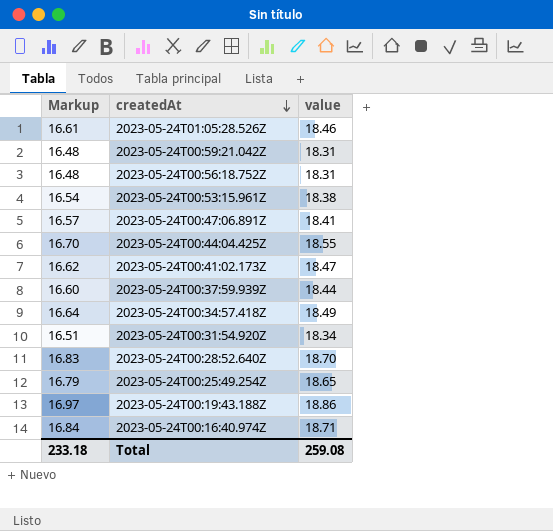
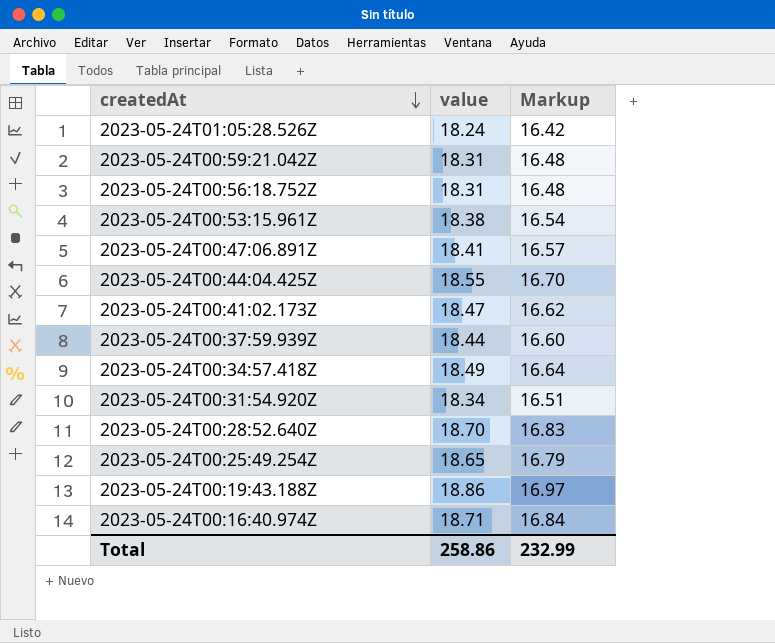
column Markup | position: 1 -> 3
2023-05-24T01:05:28.526Z | value: 18.46 -> 18.24
2023-05-24T01:05:28.526Z | Markup: 16.61 -> 16.42
Total | value: 259.08 -> 258.86
Total | Markup: 233.18 -> 232.99

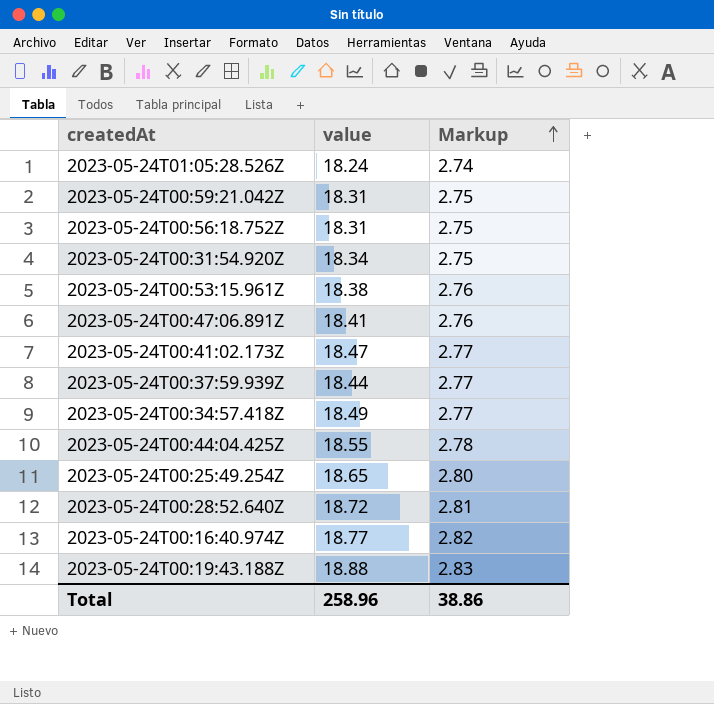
row order: createdAt descending -> Markup ascending
column Markup | formula: [value] * 0.9 -> [value] * 0.15
2023-05-24T00:28:52.640Z | value: 18.70 -> 18.72
2023-05-24T00:16:40.974Z | value: 18.71 -> 18.77
2023-05-24T00:19:43.188Z | value: 18.86 -> 18.88
Total | value: 258.86 -> 258.96
Total | Markup: 232.99 -> 38.86

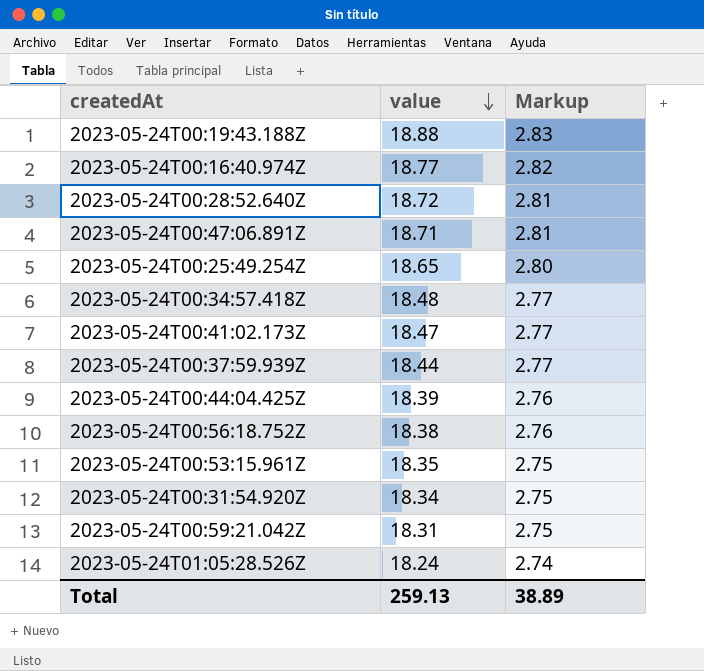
row order: Markup ascending -> value descending
2023-05-24T00:47:06.891Z | value: 18.41 -> 18.71
2023-05-24T00:47:06.891Z | Markup: 2.76 -> 2.81
2023-05-24T00:34:57.418Z | value: 18.49 -> 18.48
2023-05-24T00:44:04.425Z | value: 18.55 -> 18.39
2023-05-24T00:44:04.425Z | Markup: 2.78 -> 2.76
2023-05-24T00:56:18.752Z | value: 18.31 -> 18.38
2023-05-24T00:56:18.752Z | Markup: 2.75 -> 2.76
2023-05-24T00:53:15.961Z | value: 18.38 -> 18.35
2023-05-24T00:53:15.961Z | Markup: 2.76 -> 2.75
Total | value: 258.96 -> 259.13
Total | Markup: 38.86 -> 38.89

